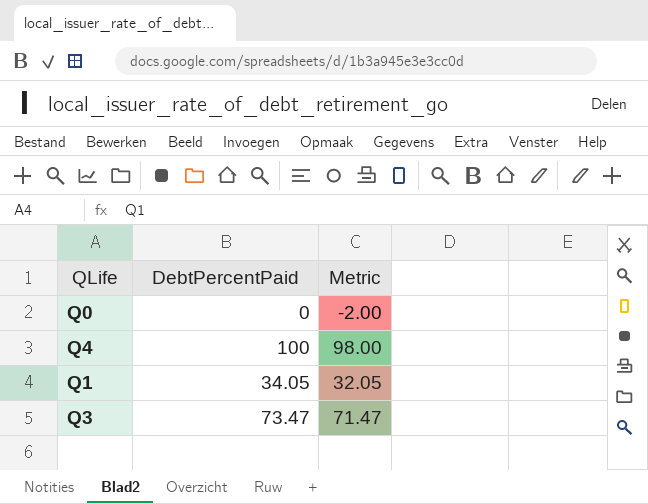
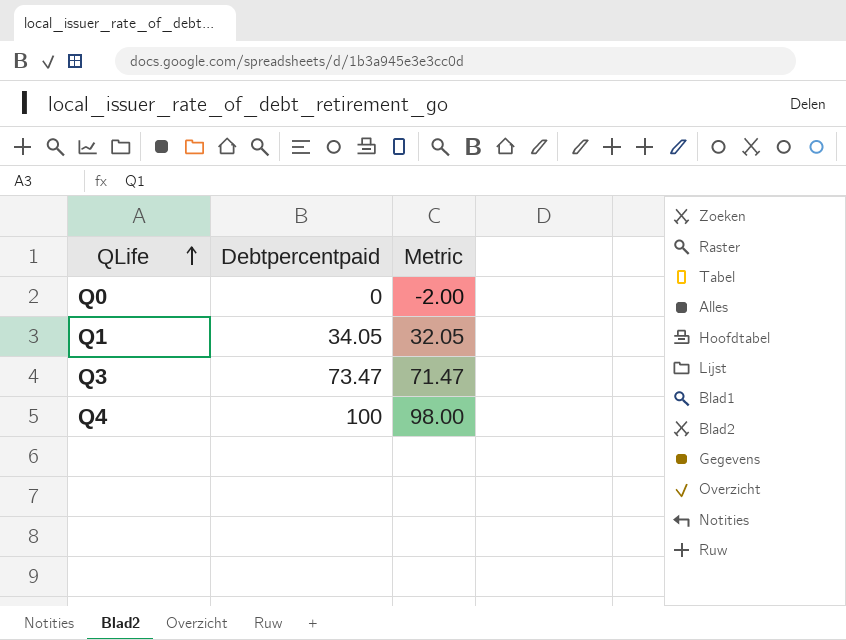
row order: none -> QLife ascending
column name: DebtPercentPaid -> Debtpercentpaid

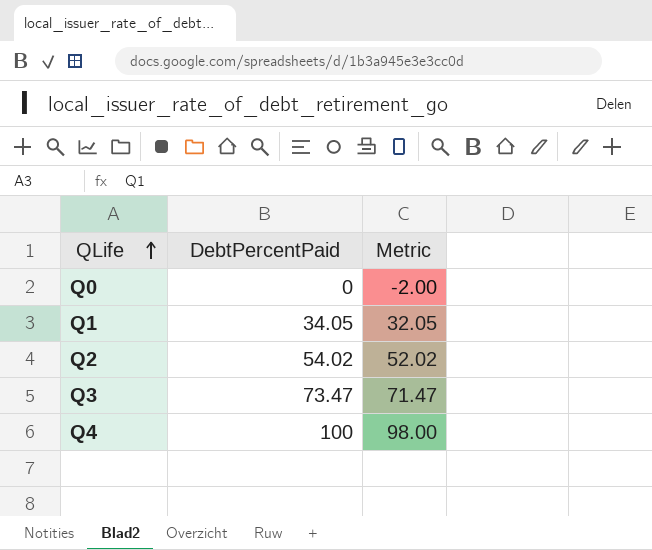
column name: Debtpercentpaid -> DebtPercentPaid
row Q2: none -> 54.02 | 52.02

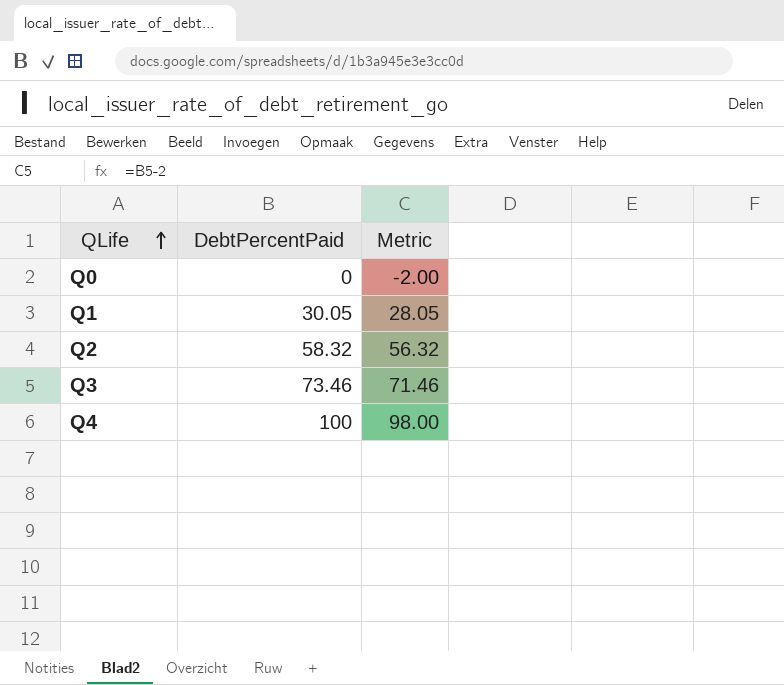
Q1 | DebtPercentPaid: 34.05 -> 30.05
Q1 | Metric: 32.05 -> 28.05
Q2 | DebtPercentPaid: 54.02 -> 58.32
Q2 | Metric: 52.02 -> 56.32
Q3 | DebtPercentPaid: 73.47 -> 73.46
Q3 | Metric: 71.47 -> 71.46

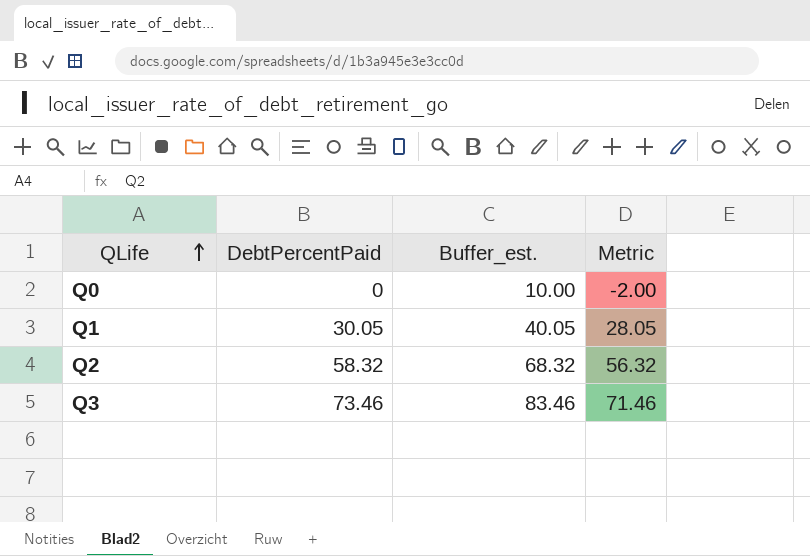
column Buffer_est. | formula: none -> [DebtPercentPaid] + 10
row Q4: 100 | 98.00 -> none

